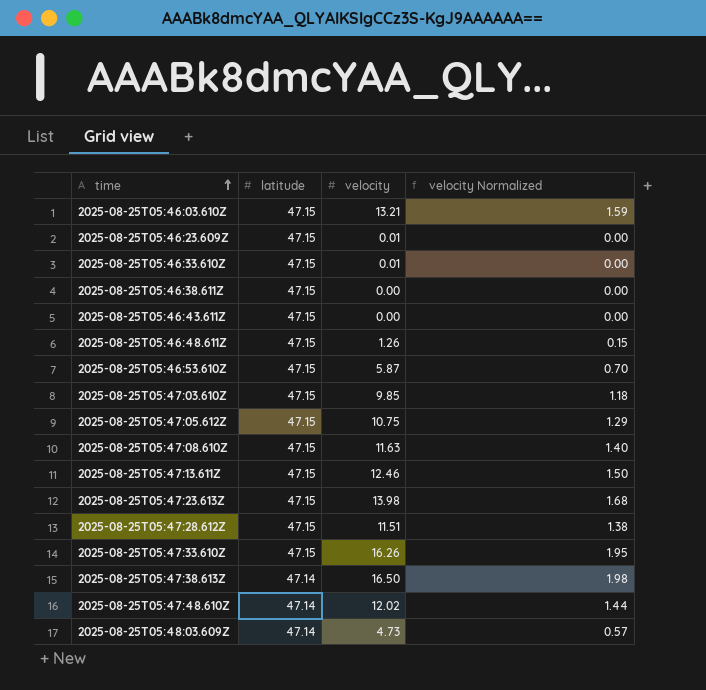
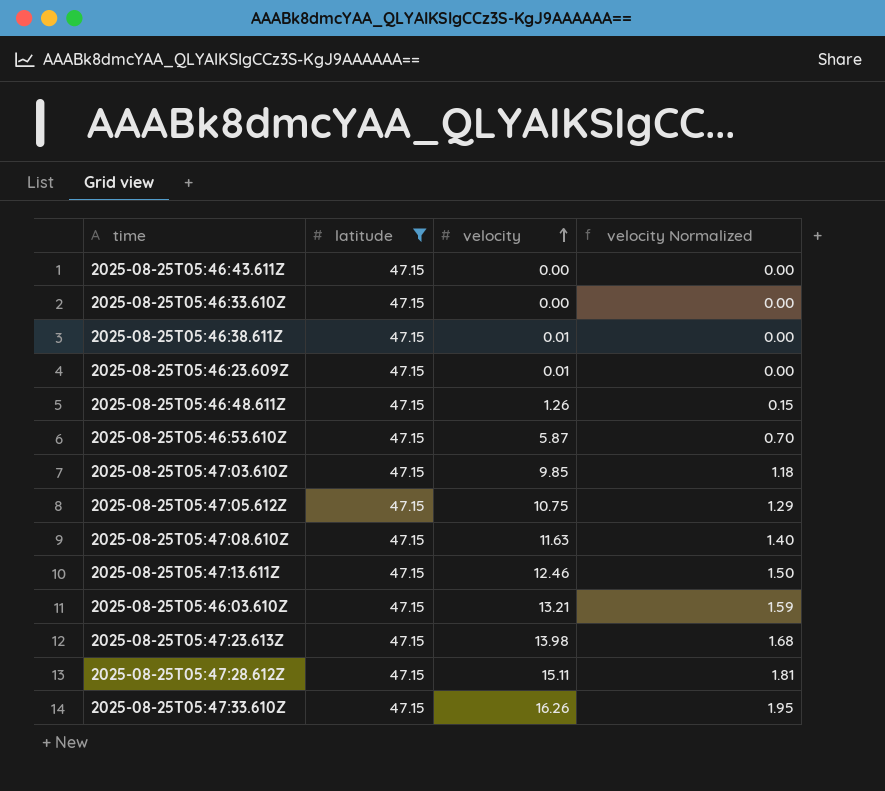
filter: none -> latitude = 47.15
row order: time ascending -> velocity ascending
2025-08-25T05:46:33.610Z | velocity: 0.01 -> 0.00
2025-08-25T05:46:38.611Z | velocity: 0.00 -> 0.01
2025-08-25T05:47:28.612Z | velocity: 11.51 -> 15.11
2025-08-25T05:47:28.612Z | velocity Normalized: 1.38 -> 1.81

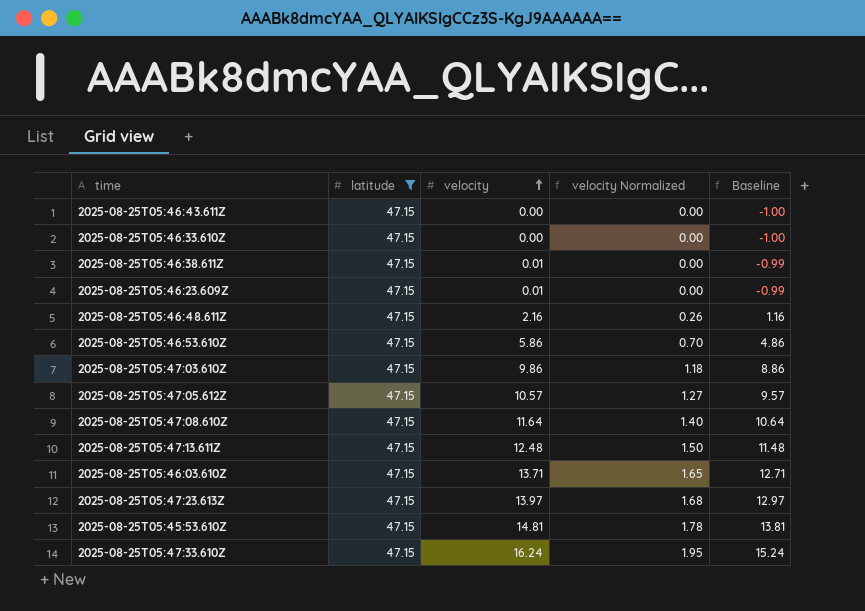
column Baseline | formula: none -> [velocity] - 1
row 2025-08-25T05:47:28.612Z: 47.15 | 15.11 | 1.81 -> none
2025-08-25T05:46:48.611Z | velocity: 1.26 -> 2.16
2025-08-25T05:46:48.611Z | velocity Normalized: 0.15 -> 0.26
2025-08-25T05:46:53.610Z | velocity: 5.87 -> 5.86
2025-08-25T05:47:03.610Z | velocity: 9.85 -> 9.86
2025-08-25T05:47:05.612Z | velocity: 10.75 -> 10.57
2025-08-25T05:47:05.612Z | velocity Normalized: 1.29 -> 1.27
2025-08-25T05:47:08.610Z | velocity: 11.63 -> 11.64
2025-08-25T05:47:13.611Z | velocity: 12.46 -> 12.48
2025-08-25T05:46:03.610Z | velocity: 13.21 -> 13.71
2025-08-25T05:46:03.610Z | velocity Normalized: 1.59 -> 1.65
2025-08-25T05:47:23.613Z | velocity: 13.98 -> 13.97
row 2025-08-25T05:45:53.610Z: none -> 47.15 | 14.81 | 1.78 | 13.81
2025-08-25T05:47:33.610Z | velocity: 16.26 -> 16.24

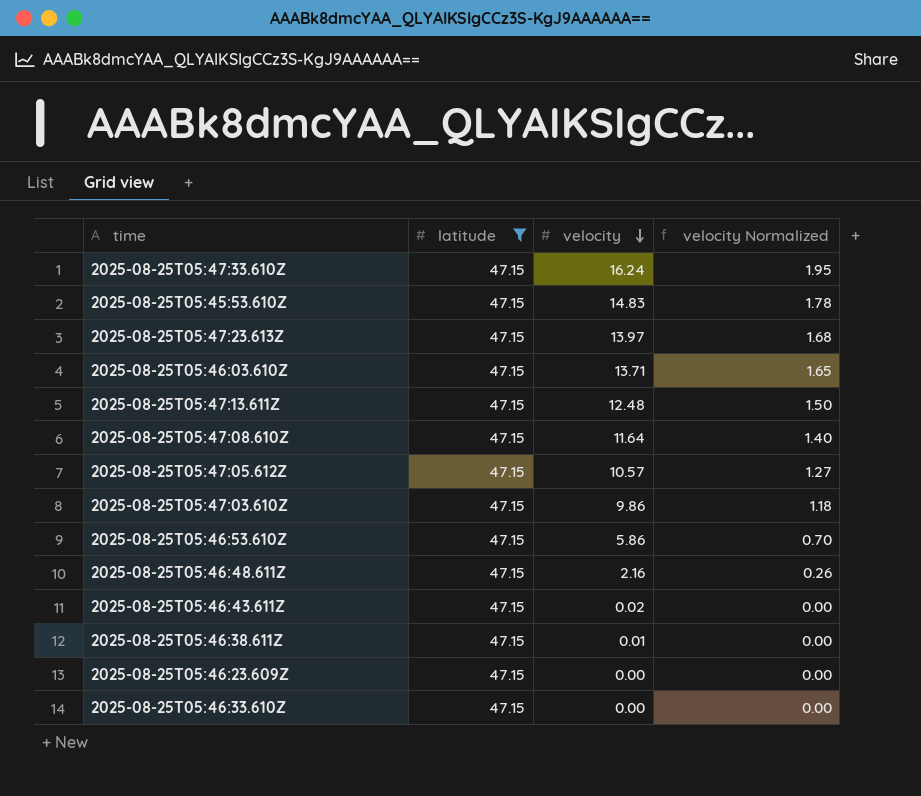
row order: velocity ascending -> velocity descending
column Baseline | formula: [velocity] - 1 -> none
2025-08-25T05:45:53.610Z | velocity: 14.81 -> 14.83
2025-08-25T05:46:43.611Z | velocity: 0.00 -> 0.02
2025-08-25T05:46:23.609Z | velocity: 0.01 -> 0.00

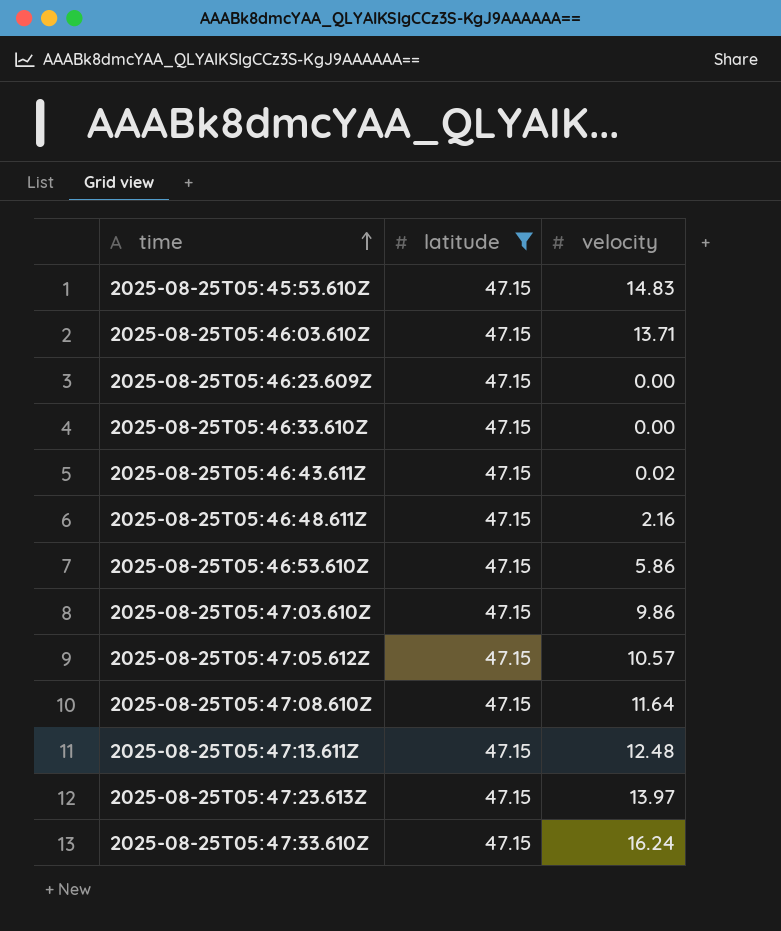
row order: velocity descending -> time ascending
column velocity Normalized | formula: [velocity] * 0.12 -> none
row 2025-08-25T05:46:38.611Z: 47.15 | 0.01 | 0.00 -> none

